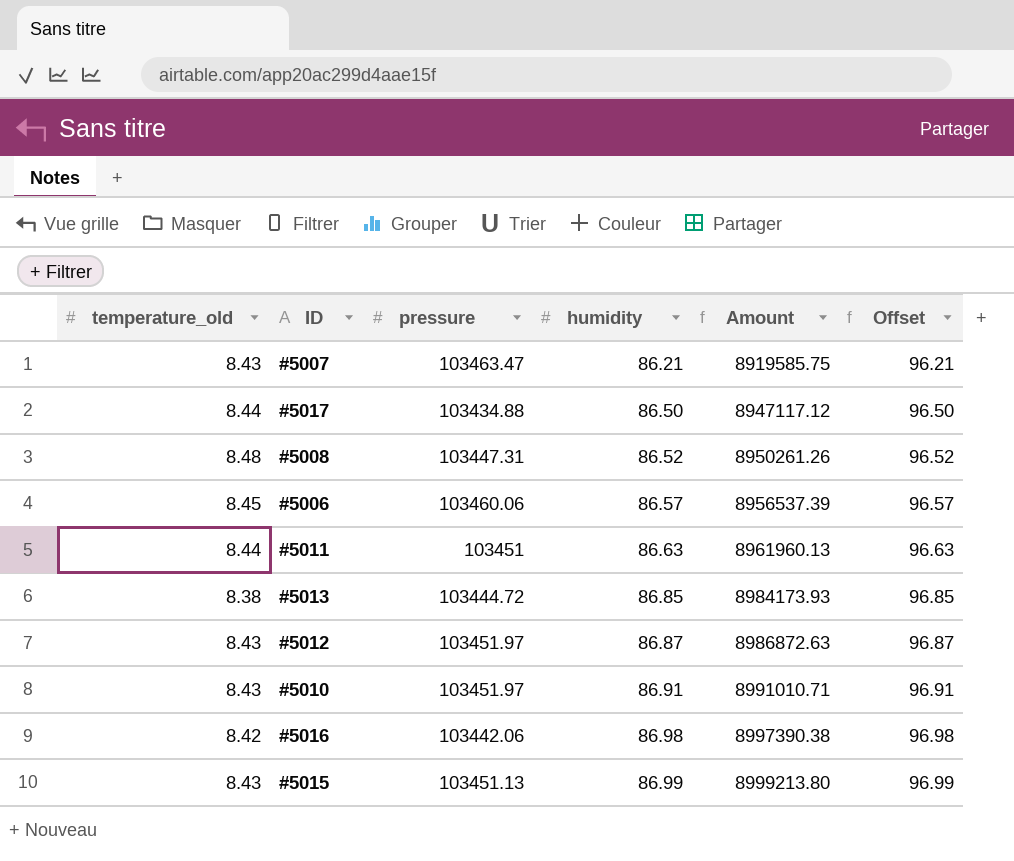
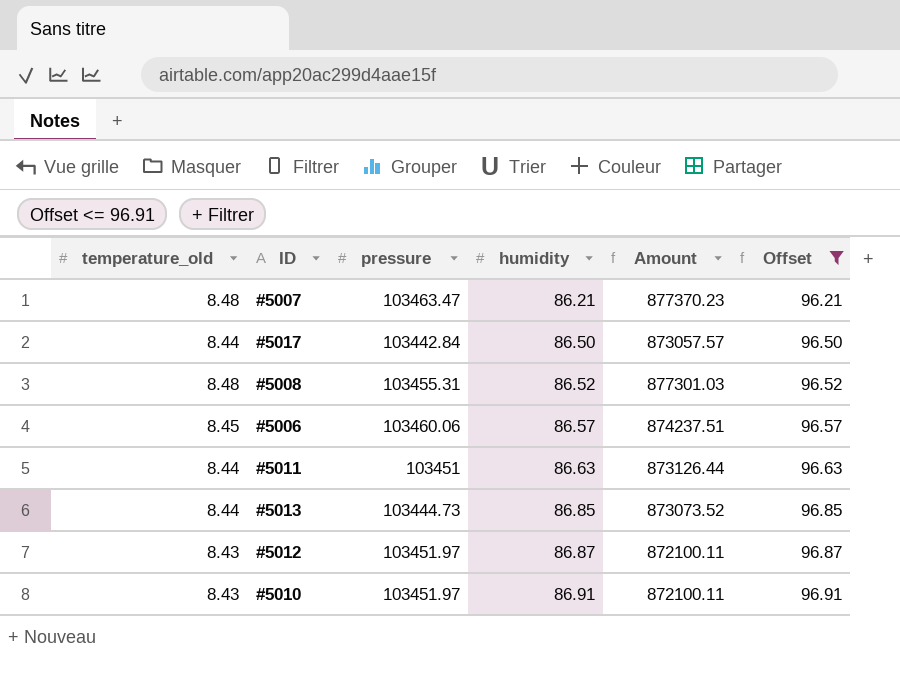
filter: none -> Offset <= 96.91
column Amount | formula: [pressure] * [humidity] -> [temperature_old] * [pressure]
#5007 | temperature_old: 8.43 -> 8.48
#5017 | pressure: 103434.88 -> 103442.84
#5008 | pressure: 103447.31 -> 103455.31
#5013 | temperature_old: 8.38 -> 8.44
#5013 | pressure: 103444.72 -> 103444.73

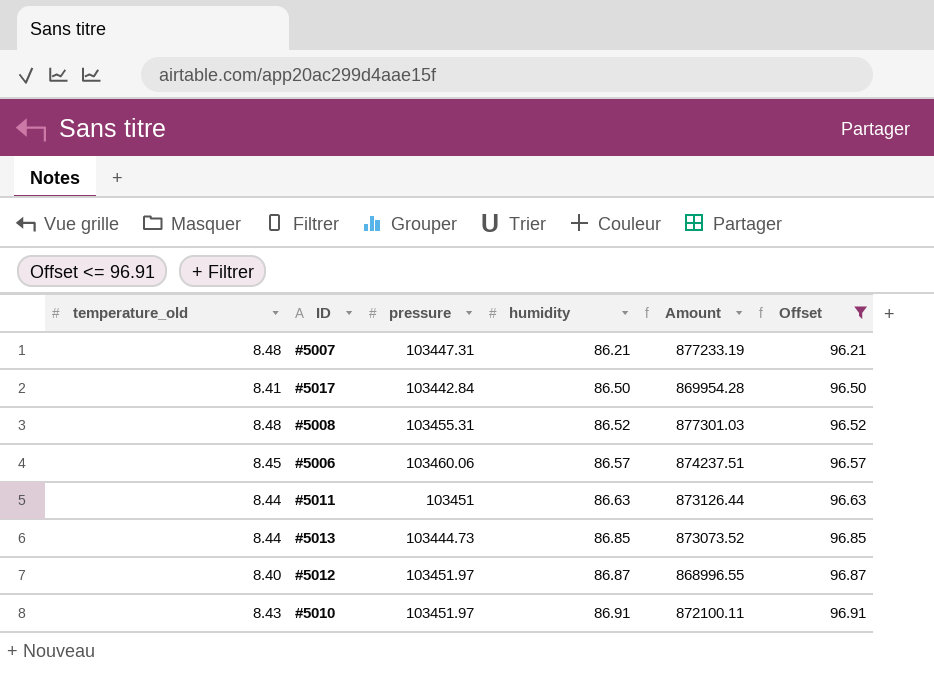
#5007 | pressure: 103463.47 -> 103447.31
#5007 | Amount: 877370.23 -> 877233.19
#5017 | temperature_old: 8.44 -> 8.41
#5017 | Amount: 873057.57 -> 869954.28
#5012 | temperature_old: 8.43 -> 8.40
#5012 | Amount: 872100.11 -> 868996.55

